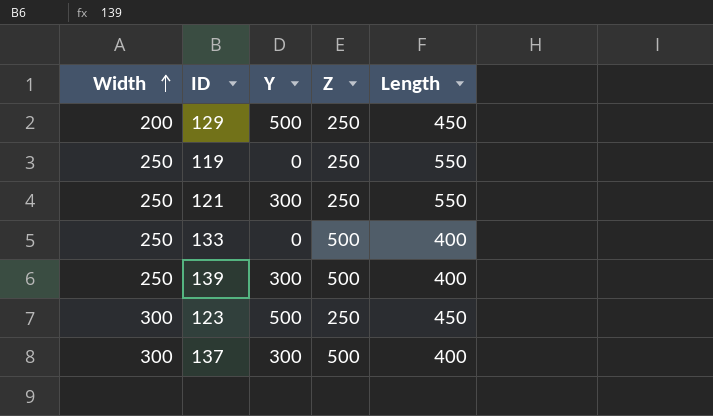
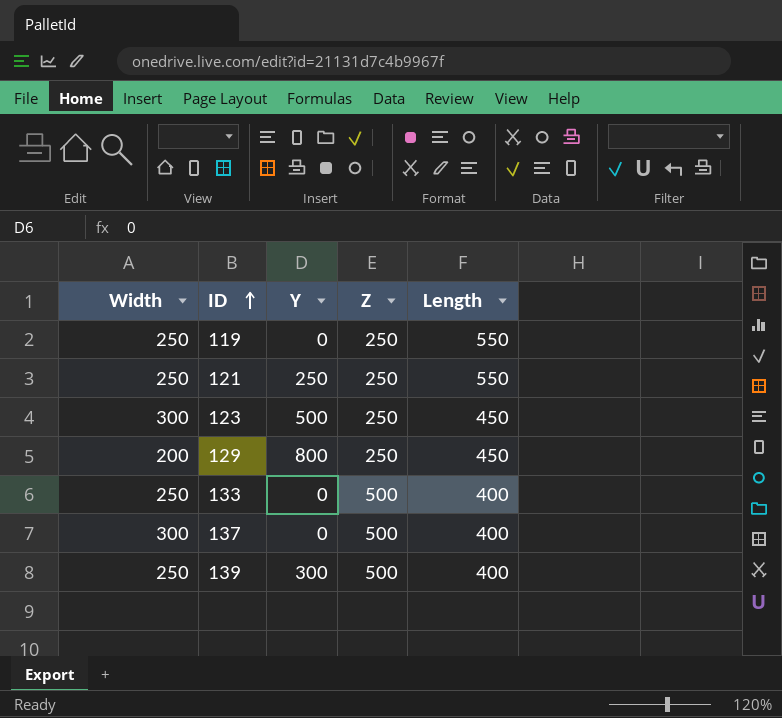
row order: Width ascending -> ID ascending
121 | Y: 300 -> 250
129 | Y: 500 -> 800
137 | Y: 300 -> 0

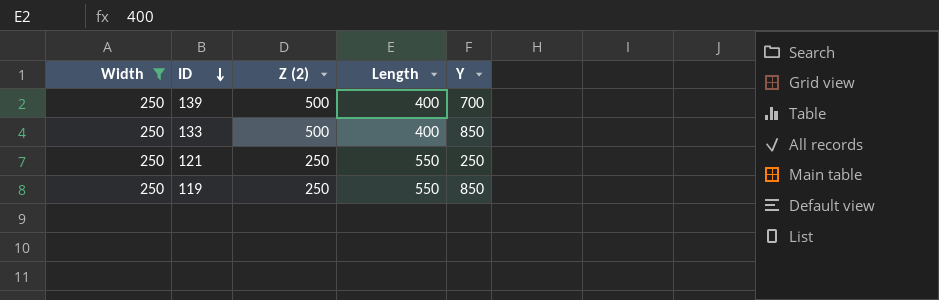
filter: none -> Width = 250
row order: ID ascending -> ID descending
column name: Z -> Z (2)
column Y | position: 3 -> 5
139 | Y: 300 -> 700
133 | Y: 0 -> 850
119 | Y: 0 -> 850

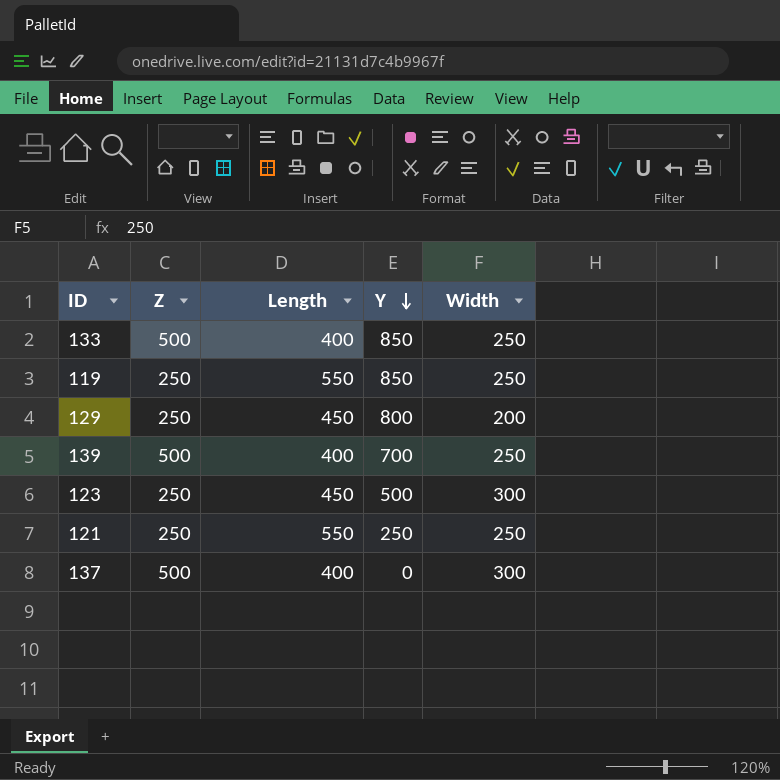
filter: Width = 250 -> none
row order: ID descending -> Y descending
column name: Z (2) -> Z
column Width | position: 1 -> 5

